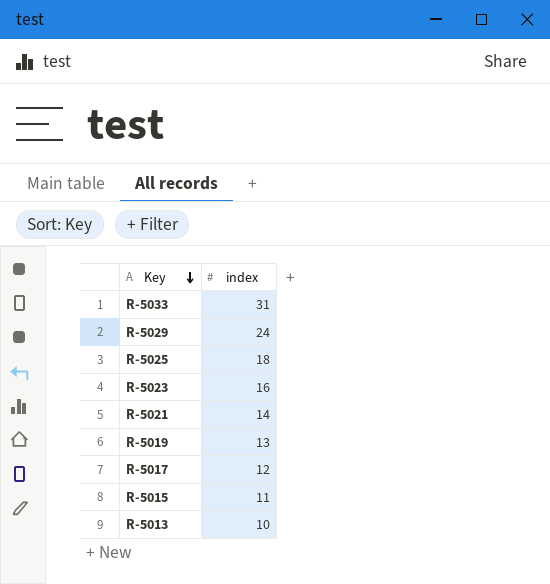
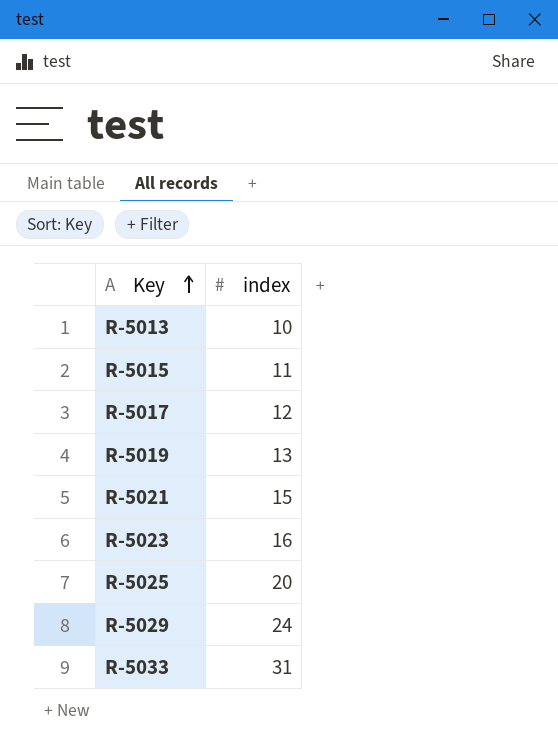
row order: Key descending -> Key ascending
R-5021 | index: 14 -> 15
R-5025 | index: 18 -> 20

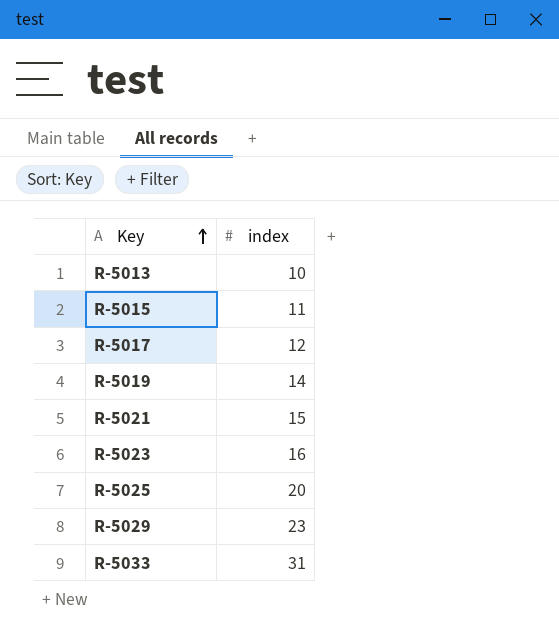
R-5019 | index: 13 -> 14
R-5029 | index: 24 -> 23

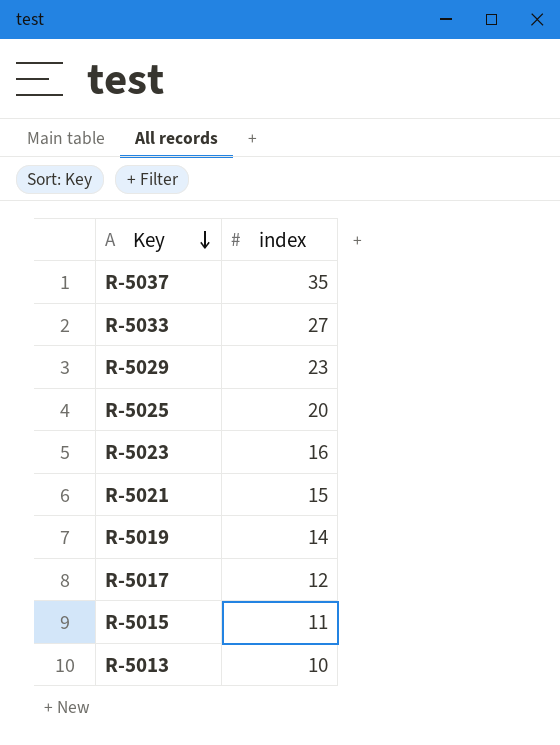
row order: Key ascending -> Key descending
row R-5037: none -> 35
R-5033 | index: 31 -> 27

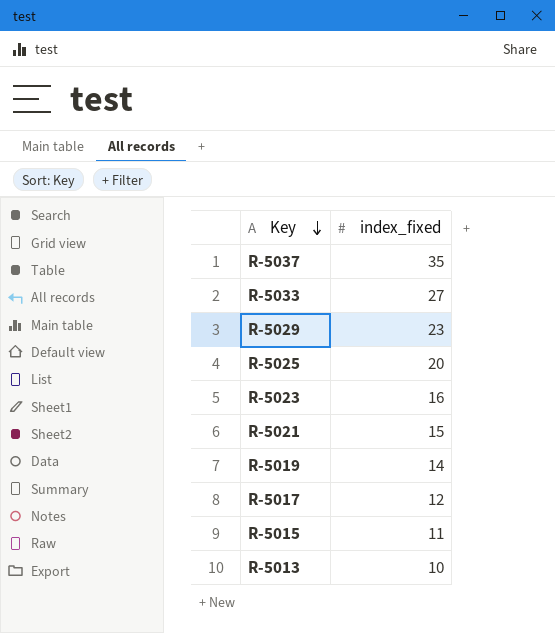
column name: index -> index_fixed

